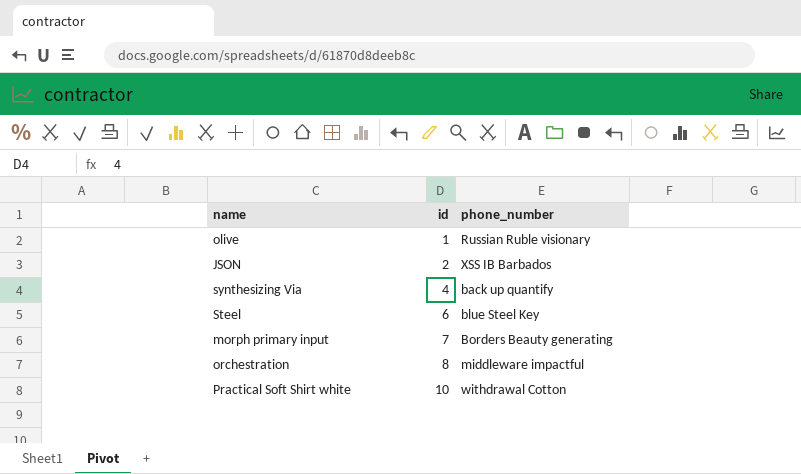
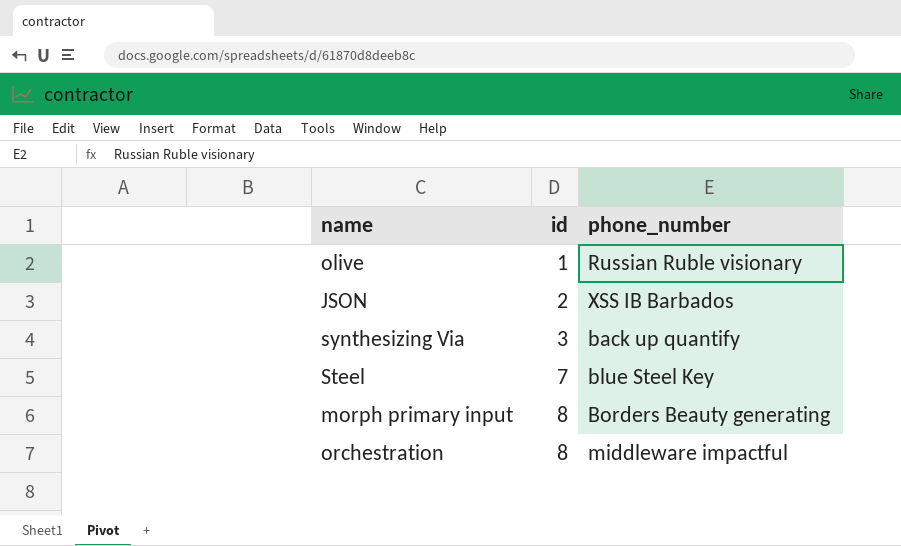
row Practical Soft Shirt white: 10 | withdrawal Cotton -> none
synthesizing Via | id: 4 -> 3
Steel | id: 6 -> 7
morph primary input | id: 7 -> 8

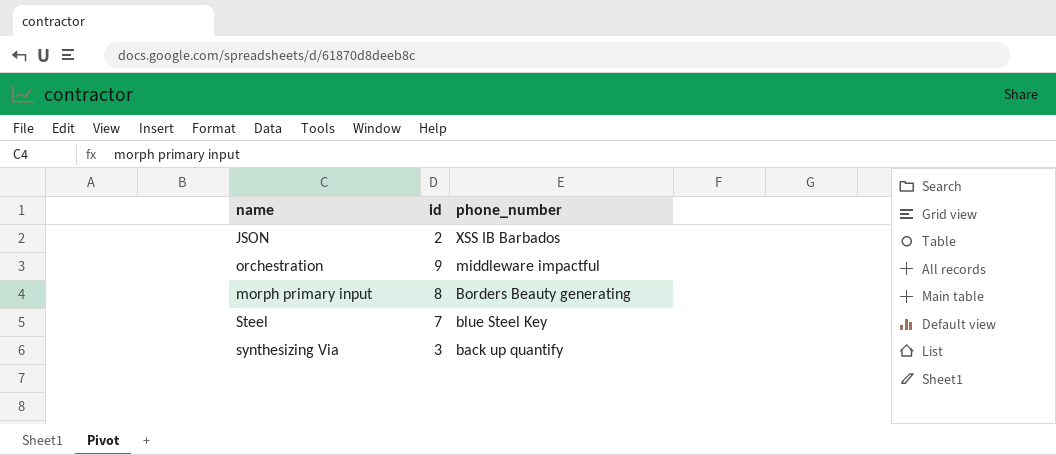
row order: id ascending -> phone_number descending
row olive: 1 | Russian Ruble visionary -> none
orchestration | id: 8 -> 9

